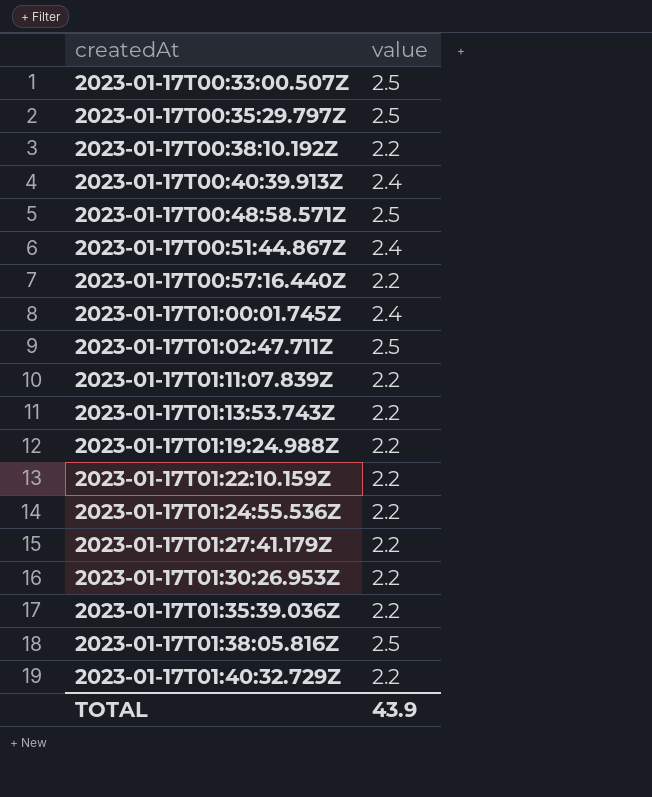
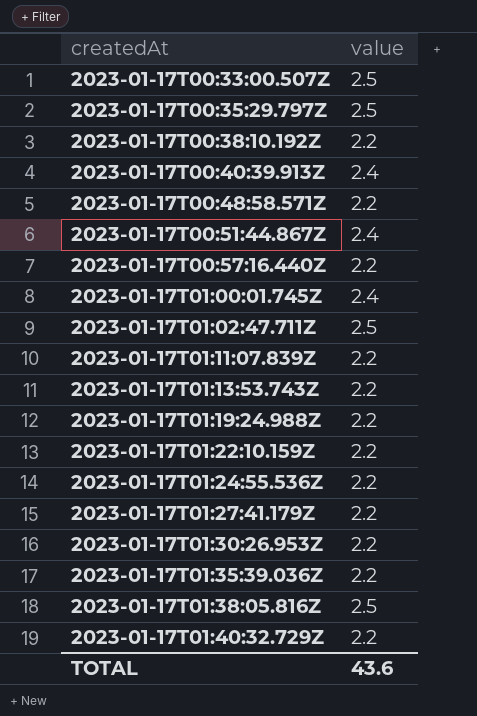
2023-01-17T00:48:58.571Z | value: 2.5 -> 2.2
TOTAL | value: 43.9 -> 43.6

